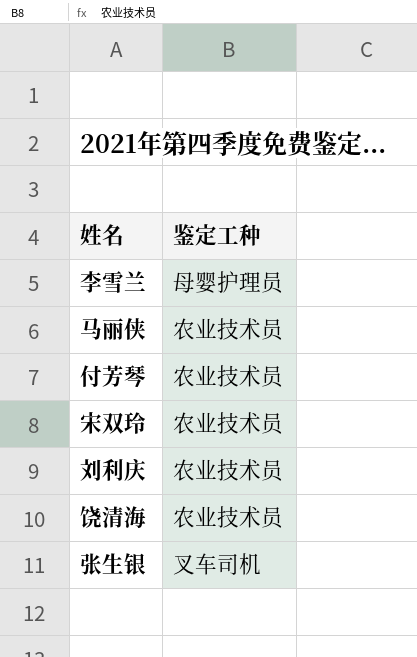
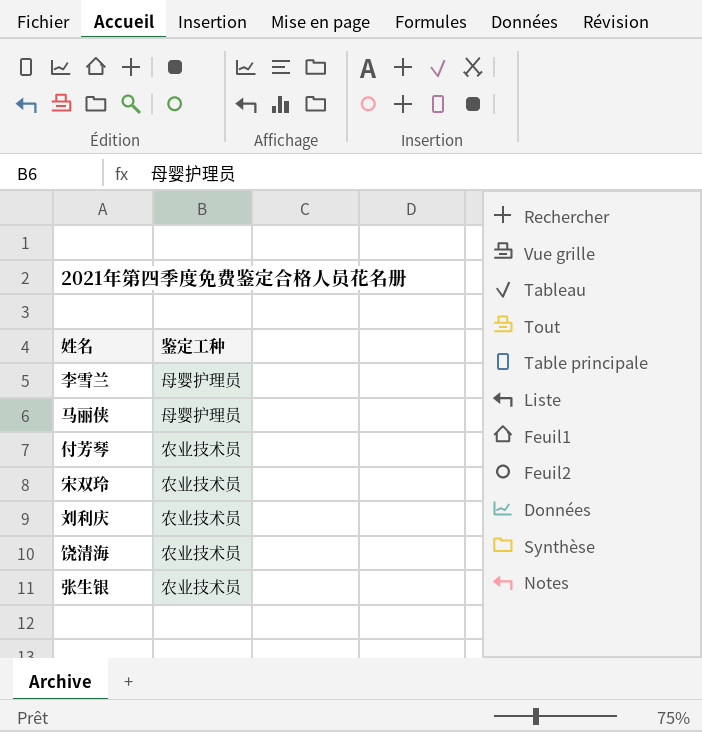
马丽侠 | 鉴定工种: 农业技术员 -> 母婴护理员
张生银 | 鉴定工种: 叉车司机 -> 农业技术员

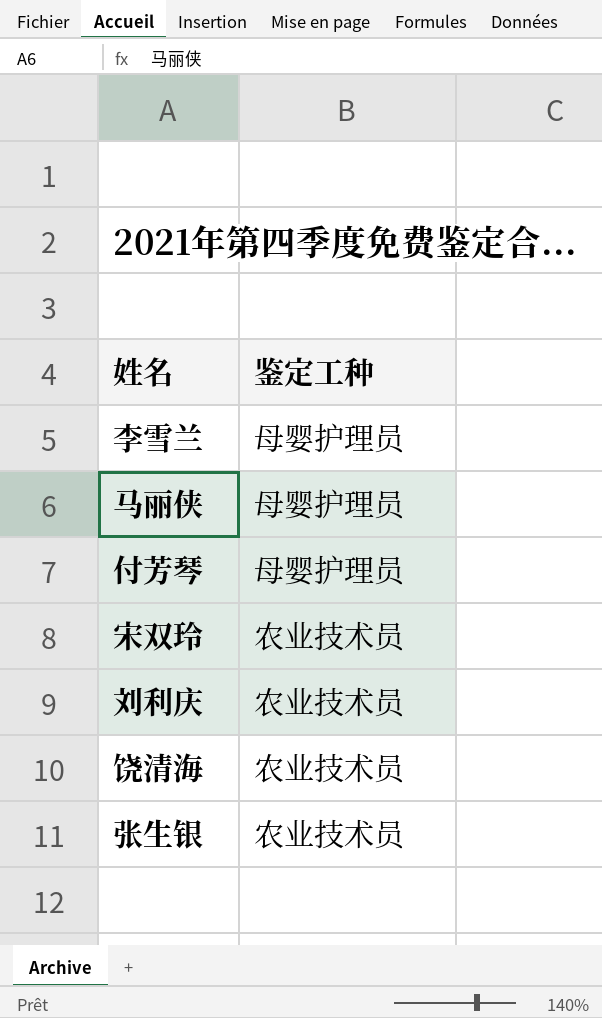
付芳琴 | 鉴定工种: 农业技术员 -> 母婴护理员

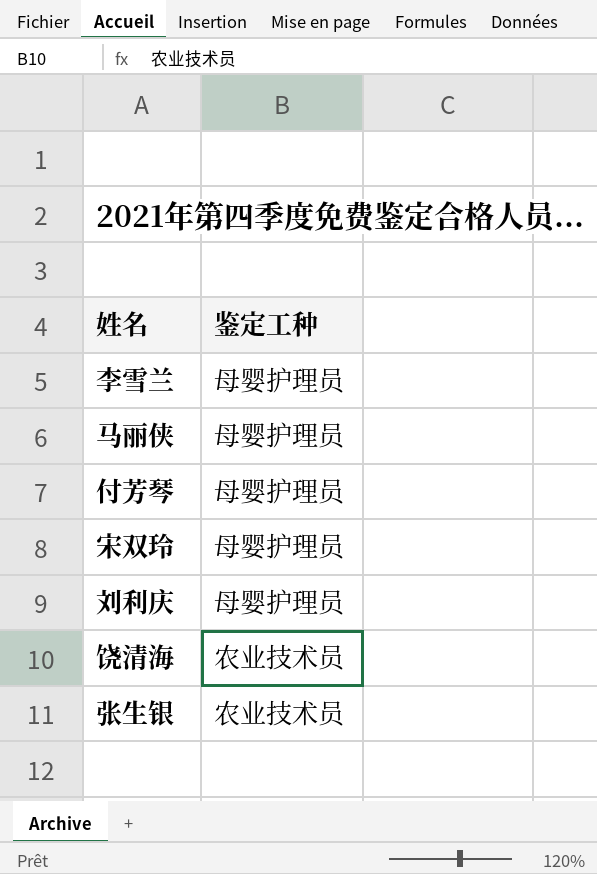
宋双玲 | 鉴定工种: 农业技术员 -> 母婴护理员
刘利庆 | 鉴定工种: 农业技术员 -> 母婴护理员

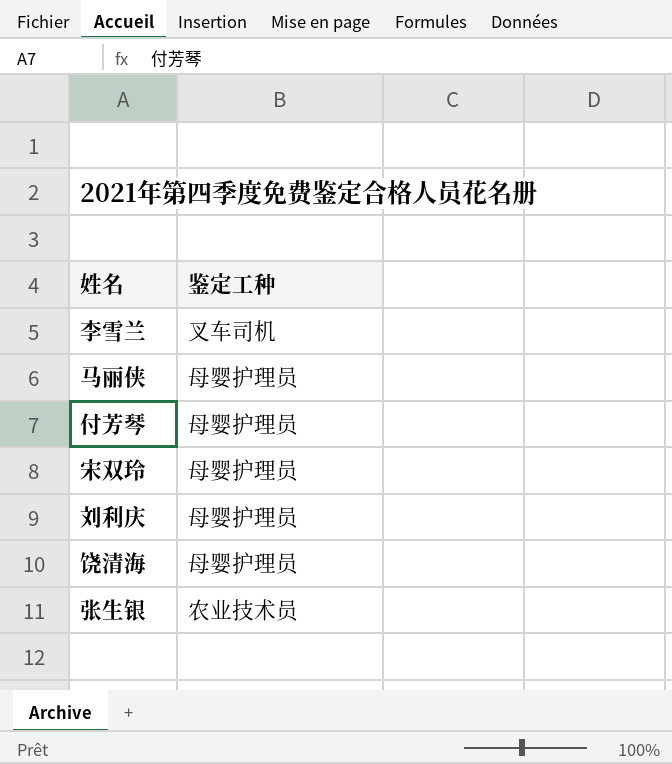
李雪兰 | 鉴定工种: 母婴护理员 -> 叉车司机
饶清海 | 鉴定工种: 农业技术员 -> 母婴护理员

